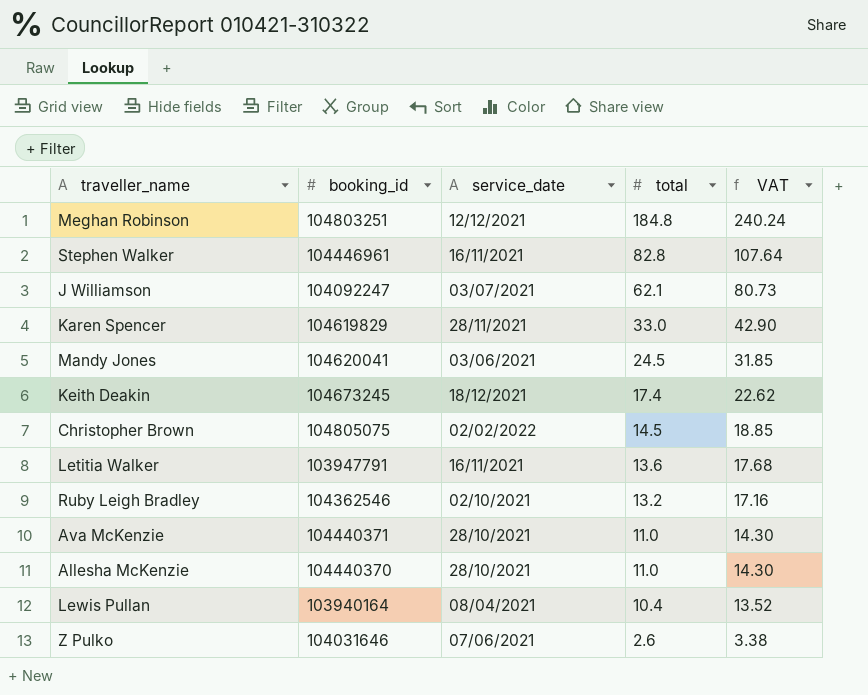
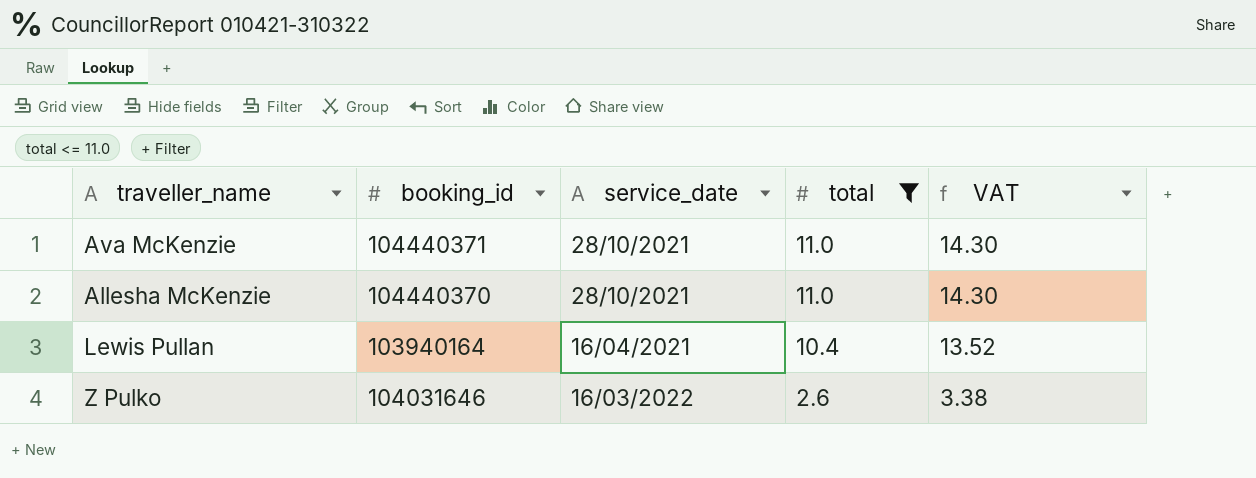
filter: none -> total <= 11.0
Lewis Pullan | service_date: 08/04/2021 -> 16/04/2021
Z Pulko | service_date: 07/06/2021 -> 16/03/2022

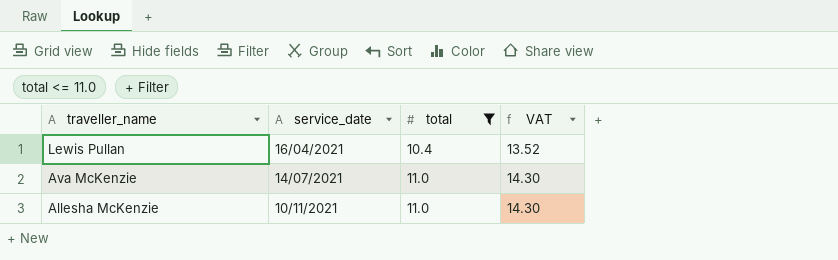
row order: total descending -> traveller_name descending
column booking_id | position: 2 -> none
row Z Pulko: 104031646 | 16/03/2022 | 2.6 | 3.38 -> none
Ava McKenzie | service_date: 28/10/2021 -> 14/07/2021
Allesha McKenzie | service_date: 28/10/2021 -> 10/11/2021

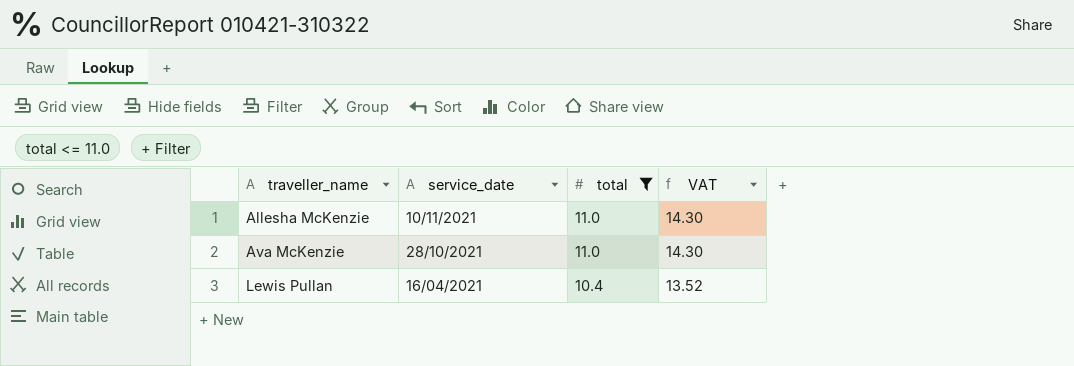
row order: traveller_name descending -> traveller_name ascending
Ava McKenzie | service_date: 14/07/2021 -> 28/10/2021

